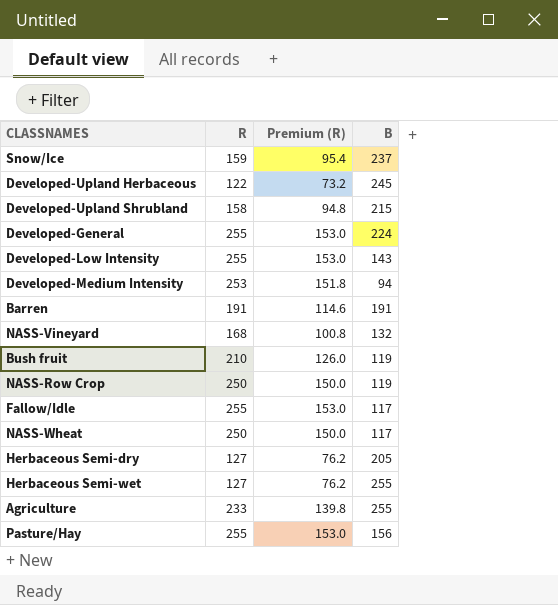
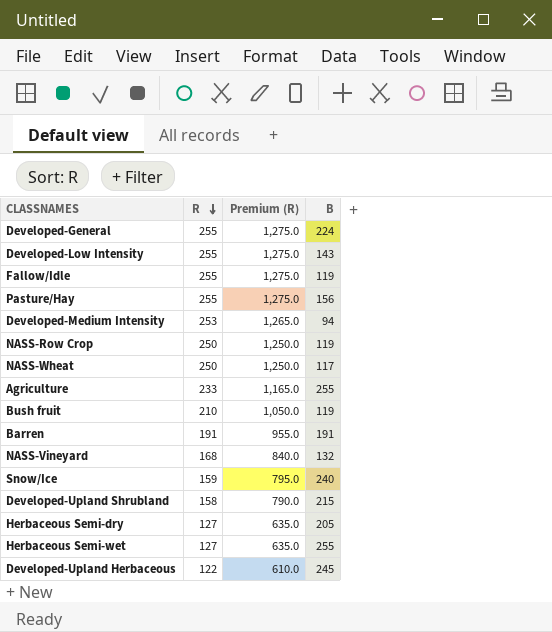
row order: none -> R descending
column Premium (R) | formula: [R] * 0.6 -> [R] * 5
Fallow/Idle | B: 117 -> 119
Snow/Ice | B: 237 -> 240

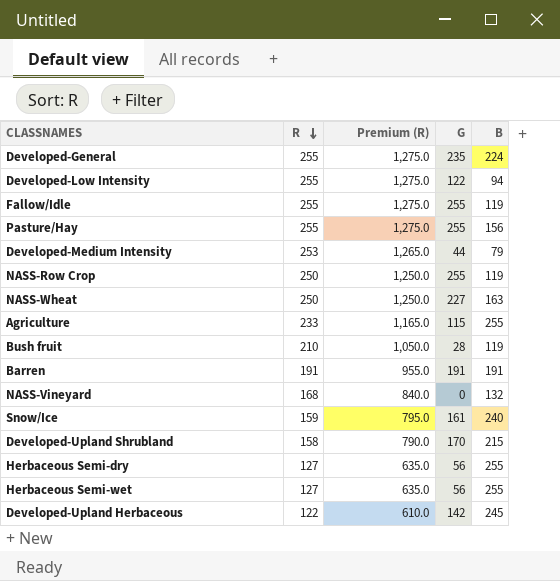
column G | position: none -> 4
Developed-Low Intensity | B: 143 -> 94
Developed-Medium Intensity | B: 94 -> 79
NASS-Wheat | B: 117 -> 163
Herbaceous Semi-dry | B: 205 -> 255

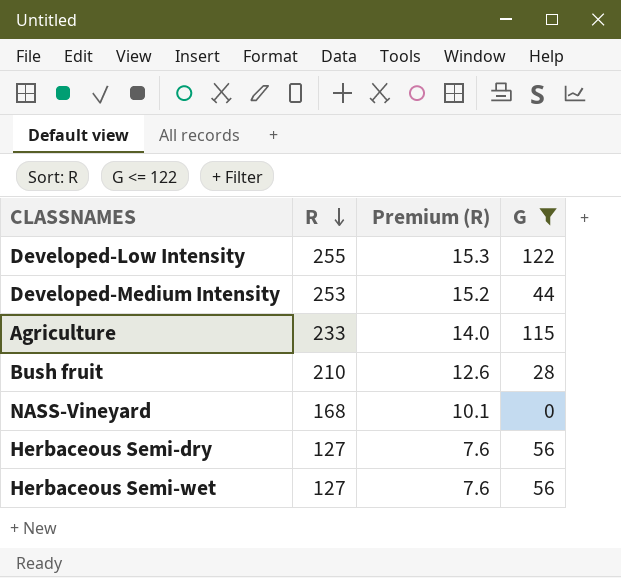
filter: none -> G <= 122
column B | position: 5 -> none
column Premium (R) | formula: [R] * 5 -> [R] * 0.06

